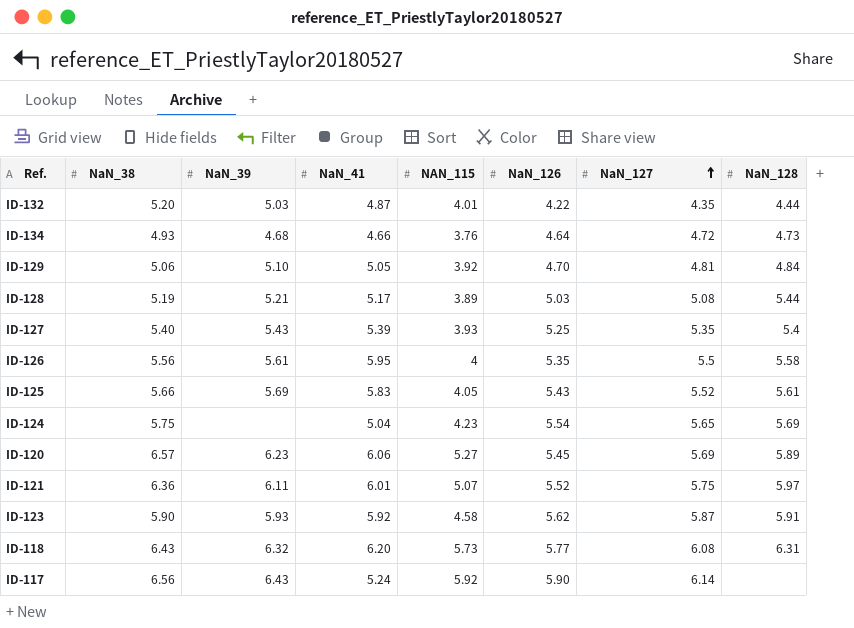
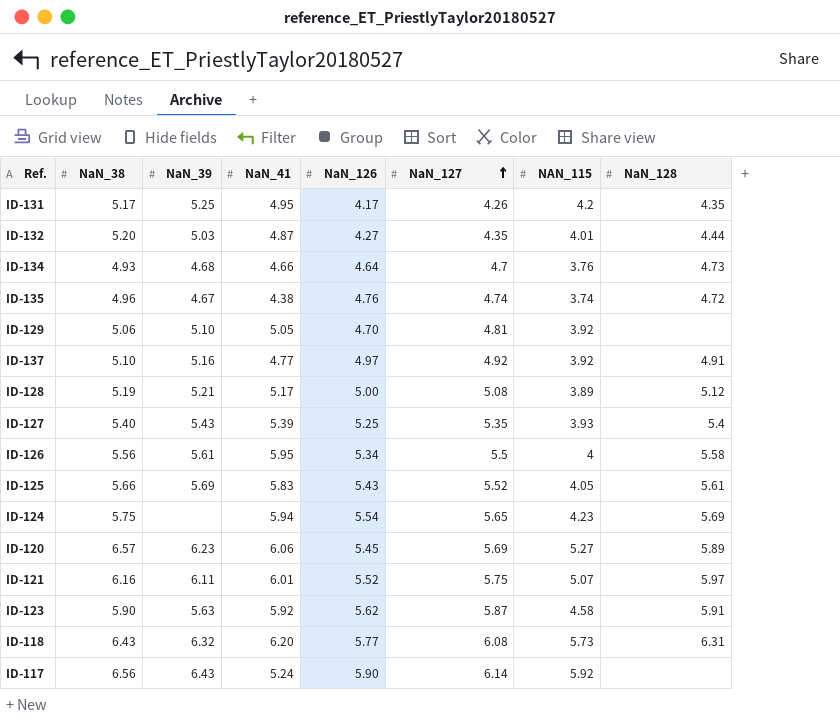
column NAN_115 | position: 5 -> 7
row ID-131: none -> 5.17 | 5.25 | 4.95 | 4.17 | 4.26 | 4.2 | 4.35
ID-132 | NaN_126: 4.22 -> 4.27
ID-134 | NaN_127: 4.72 -> 4.7
row ID-135: none -> 4.96 | 4.67 | 4.38 | 4.76 | 4.74 | 3.74 | 4.72
ID-129 | NaN_128: 4.84 -> none
row ID-137: none -> 5.10 | 5.16 | 4.77 | 4.97 | 4.92 | 3.92 | 4.91
ID-128 | NaN_126: 5.03 -> 5.00
ID-128 | NaN_128: 5.44 -> 5.12
ID-126 | NaN_126: 5.35 -> 5.34
ID-124 | NaN_41: 5.04 -> 5.94
ID-121 | NaN_38: 6.36 -> 6.16
ID-123 | NaN_39: 5.93 -> 5.63

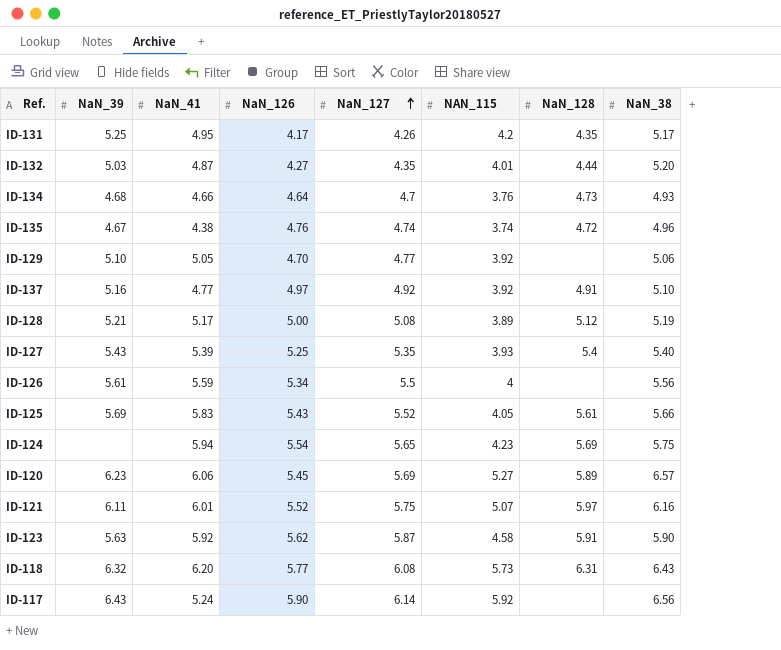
column NaN_38 | position: 2 -> 8
ID-129 | NaN_127: 4.81 -> 4.77
ID-126 | NaN_41: 5.95 -> 5.59
ID-126 | NaN_128: 5.58 -> none

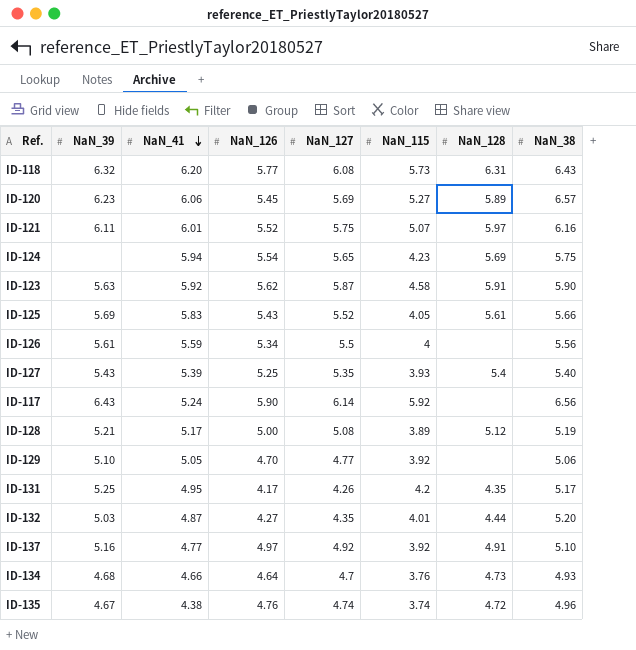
row order: NaN_127 ascending -> NaN_41 descending
column name: NAN_115 -> NaN_115

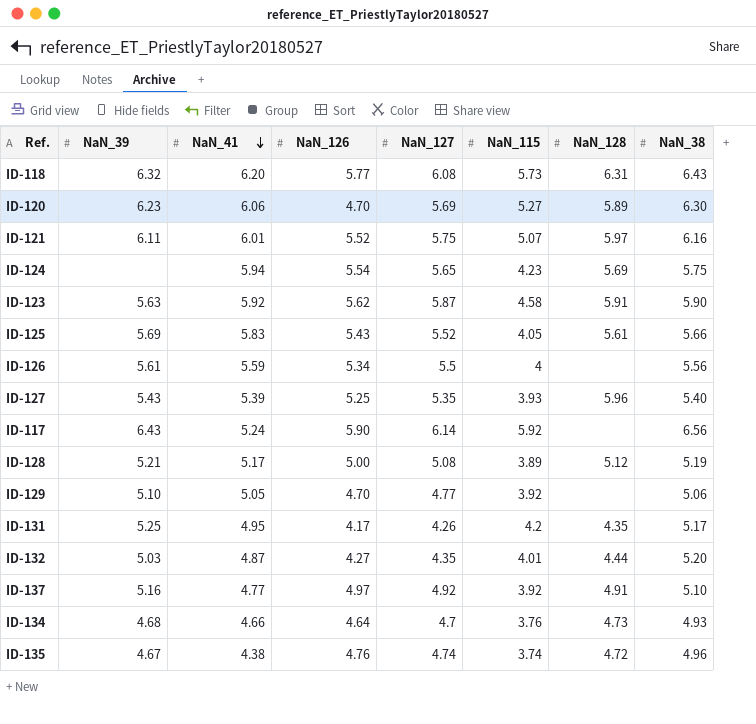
ID-120 | NaN_126: 5.45 -> 4.70
ID-120 | NaN_38: 6.57 -> 6.30
ID-127 | NaN_128: 5.4 -> 5.96

